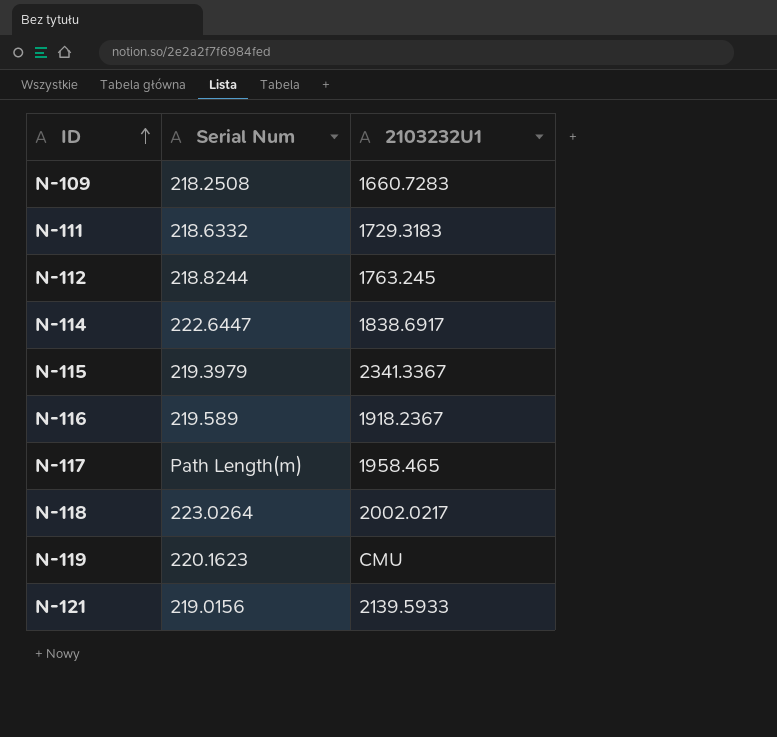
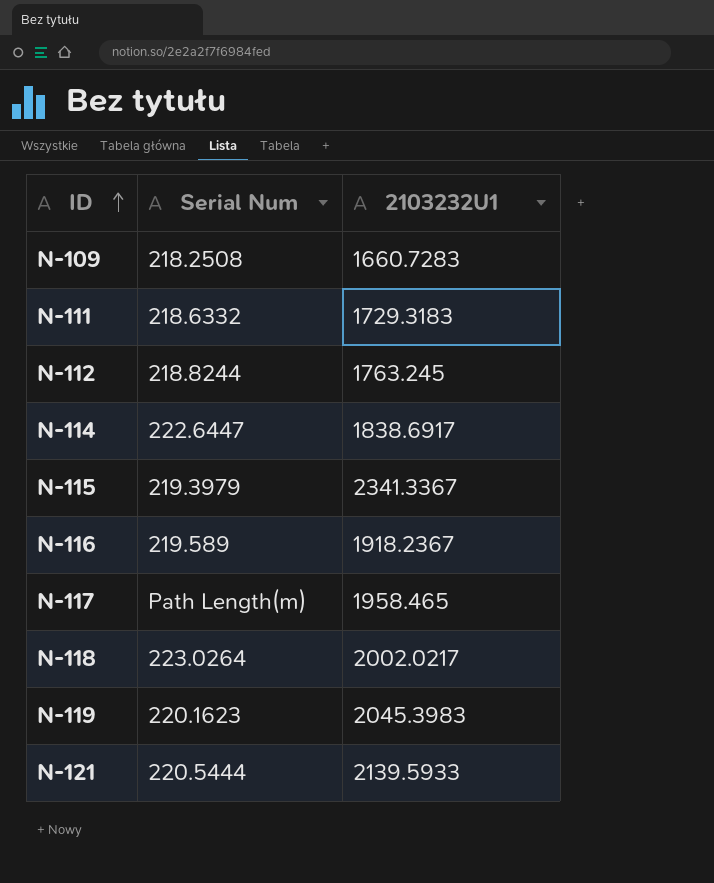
N-119 | 2103232U1: CMU -> 2045.3983
N-121 | Serial Num: 219.0156 -> 220.5444

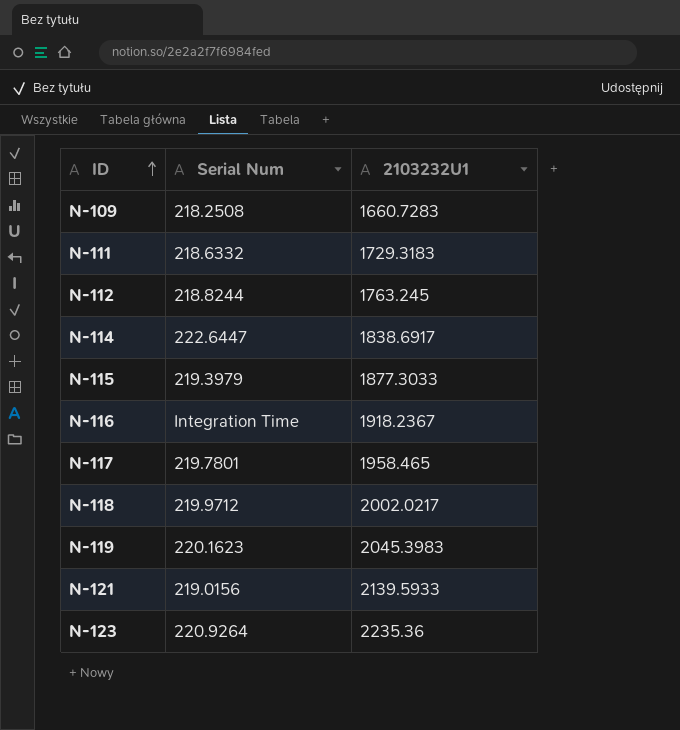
N-115 | 2103232U1: 2341.3367 -> 1877.3033
N-116 | Serial Num: 219.589 -> Integration Time
N-117 | Serial Num: Path Length(m) -> 219.7801
N-118 | Serial Num: 223.0264 -> 219.9712
N-121 | Serial Num: 220.5444 -> 219.0156
row N-123: none -> 220.9264 | 2235.36

